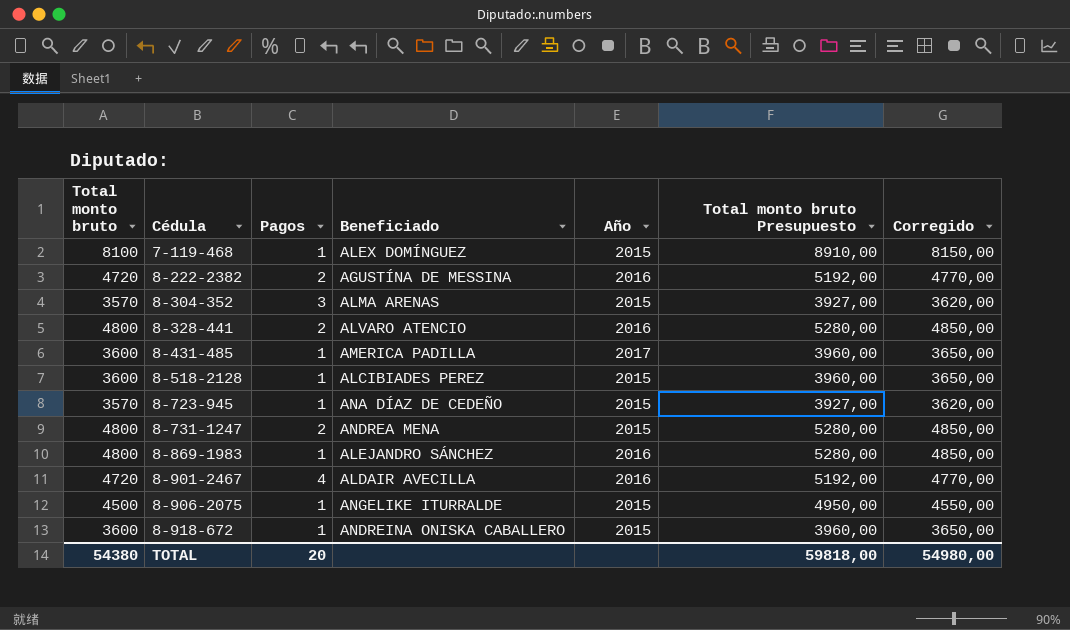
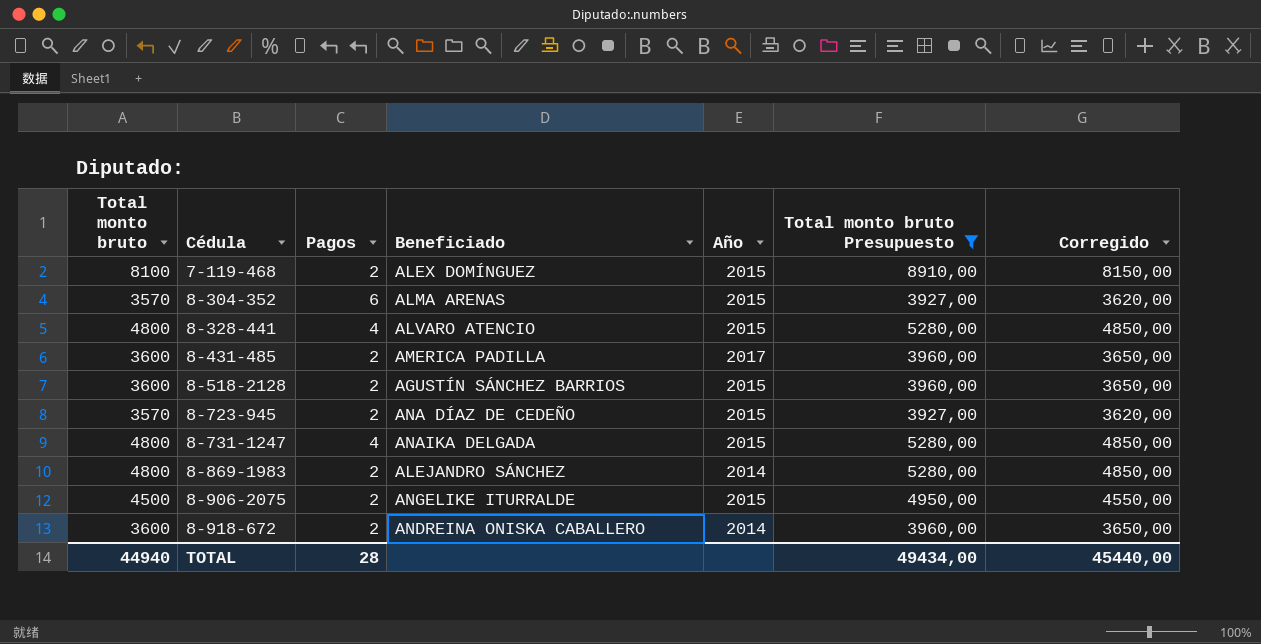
filter: none -> Total monto bruto Presupuesto != 5192,00
7-119-468 | Pagos: 1 -> 2
8-304-352 | Pagos: 3 -> 6
8-328-441 | Pagos: 2 -> 4
8-328-441 | Año: 2016 -> 2015
8-431-485 | Pagos: 1 -> 2
8-518-2128 | Pagos: 1 -> 2
8-518-2128 | Beneficiado: ALCIBIADES PEREZ -> AGUSTÍN SÁNCHEZ BARRIOS
8-723-945 | Pagos: 1 -> 2
8-731-1247 | Pagos: 2 -> 4
8-731-1247 | Beneficiado: ANDREA MENA -> ANAIKA DELGADA
8-869-1983 | Pagos: 1 -> 2
8-869-1983 | Año: 2016 -> 2014
8-906-2075 | Pagos: 1 -> 2
8-918-672 | Pagos: 1 -> 2
8-918-672 | Año: 2015 -> 2014
TOTAL | Total monto bruto: 54380 -> 44940
TOTAL | Pagos: 20 -> 28
TOTAL | Total monto bruto Presupuesto: 59818,00 -> 49434,00
TOTAL | Corregido: 54980,00 -> 45440,00

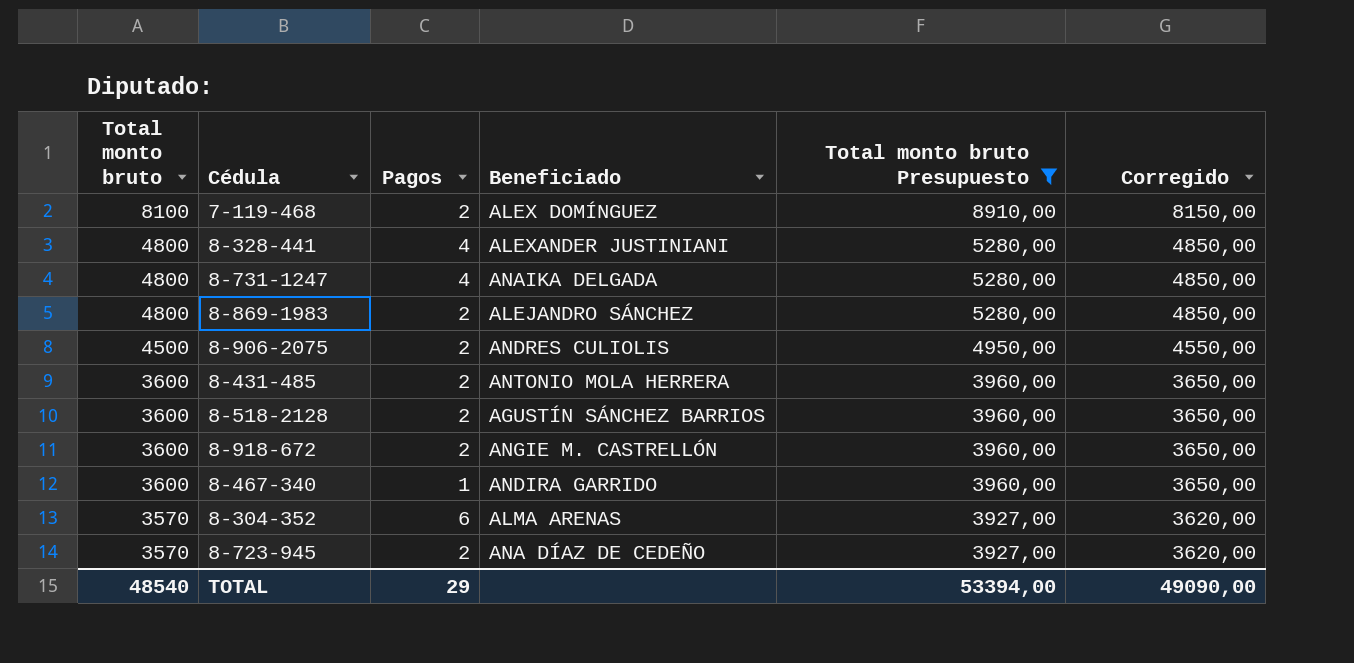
row order: Cédula ascending -> Total monto bruto descending
column Año | position: 5 -> none
8-328-441 | Beneficiado: ALVARO ATENCIO -> ALEXANDER JUSTINIANI
8-906-2075 | Beneficiado: ANGELIKE ITURRALDE -> ANDRES CULIOLIS
8-431-485 | Beneficiado: AMERICA PADILLA -> ANTONIO MOLA HERRERA
8-918-672 | Beneficiado: ANDREINA ONISKA CABALLERO -> ANGIE M. CASTRELLÓN
row 8-467-340: none -> 3600 | 1 | ANDIRA GARRIDO | 3960,00 | 3650,00
TOTAL | Total monto bruto: 44940 -> 48540
TOTAL | Pagos: 28 -> 29
TOTAL | Total monto bruto Presupuesto: 49434,00 -> 53394,00
TOTAL | Corregido: 45440,00 -> 49090,00

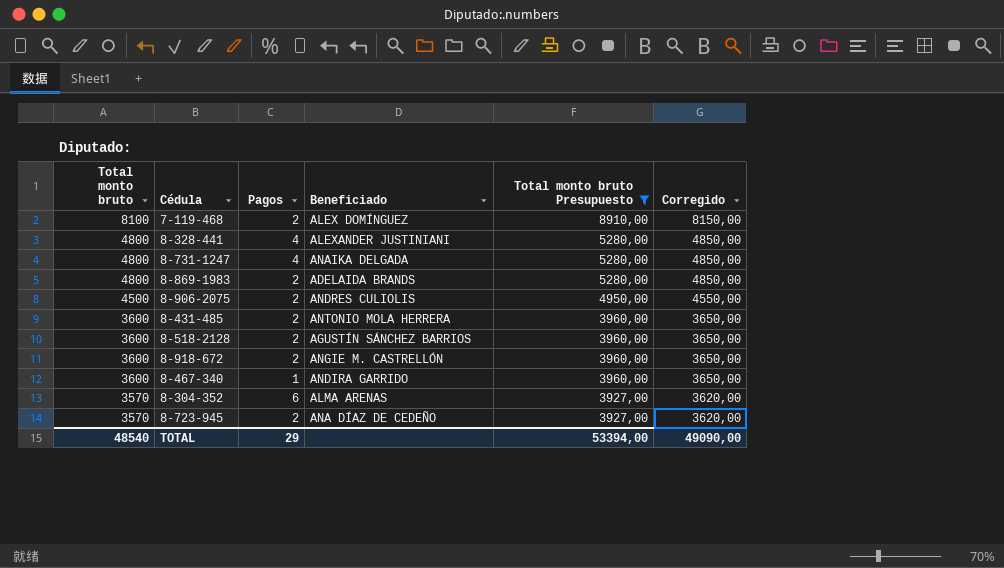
8-869-1983 | Beneficiado: ALEJANDRO SÁNCHEZ -> ADELAIDA BRANDS

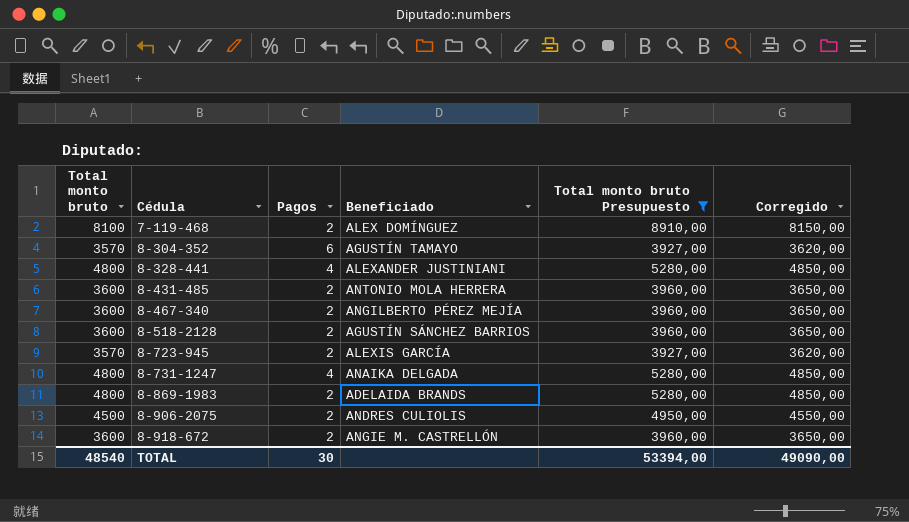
row order: Total monto bruto descending -> Cédula ascending
8-304-352 | Beneficiado: ALMA ARENAS -> AGUSTÍN TAMAYO
8-467-340 | Pagos: 1 -> 2
8-467-340 | Beneficiado: ANDIRA GARRIDO -> ANGILBERTO PÉREZ MEJÍA
8-723-945 | Beneficiado: ANA DÍAZ DE CEDEÑO -> ALEXIS GARCÍA
TOTAL | Pagos: 29 -> 30

